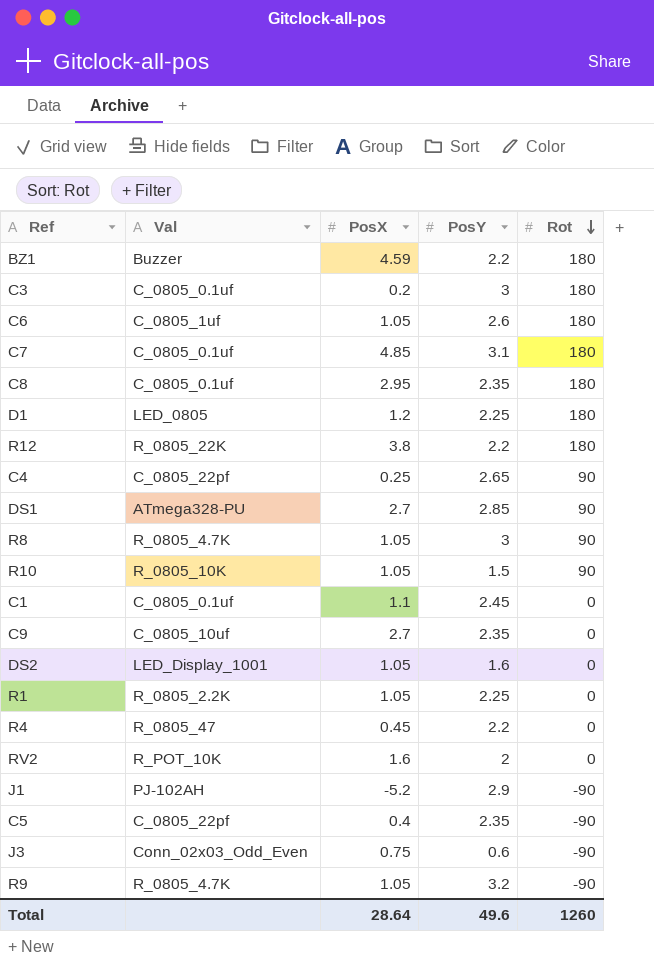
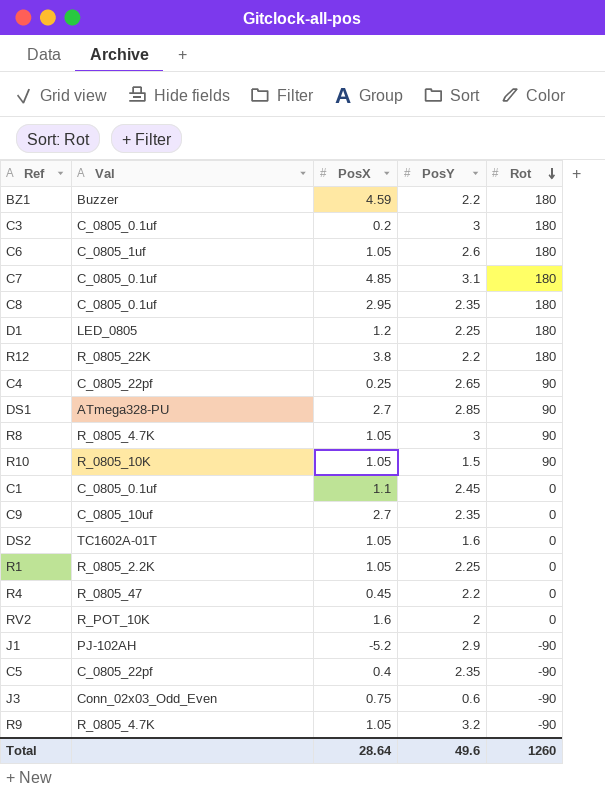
DS2 | Val: LED_Display_1001 -> TC1602A-01T

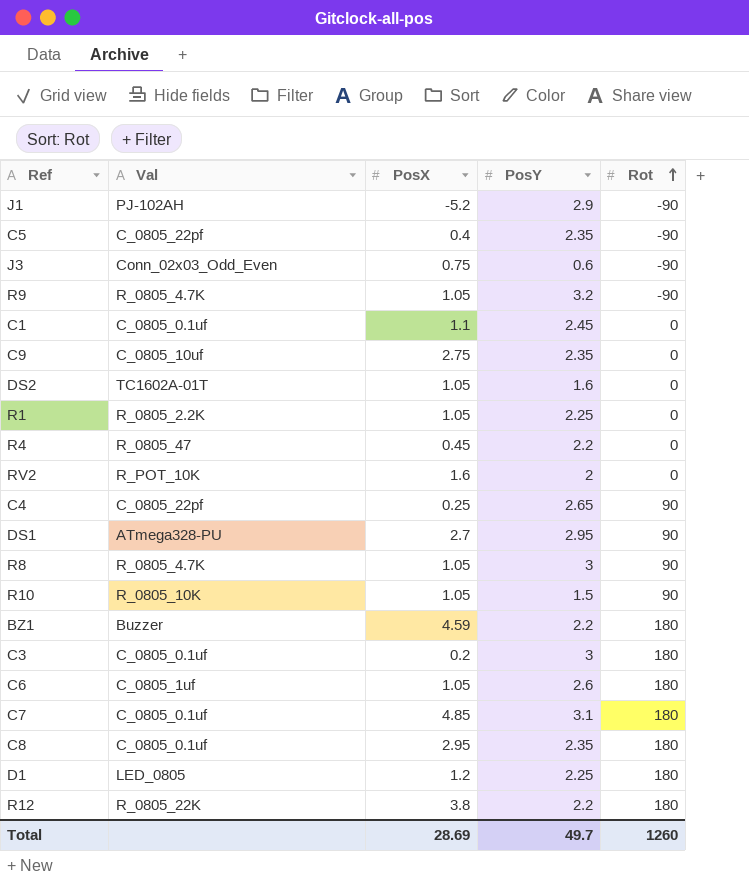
row order: Rot descending -> Rot ascending
C9 | PosX: 2.7 -> 2.75
DS1 | PosY: 2.85 -> 2.95
Total | PosX: 28.64 -> 28.69
Total | PosY: 49.6 -> 49.7

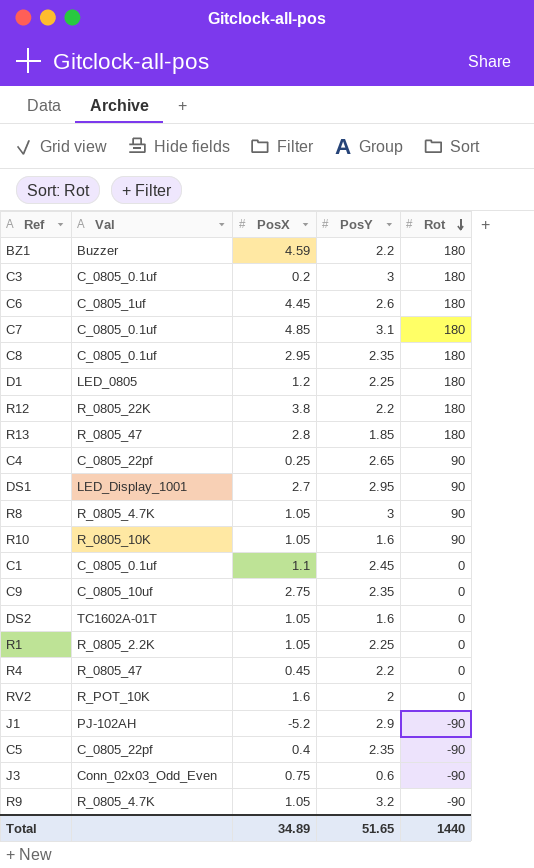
row order: Rot ascending -> Rot descending
C6 | PosX: 1.05 -> 4.45
row R13: none -> R_0805_47 | 2.8 | 1.85 | 180
DS1 | Val: ATmega328-PU -> LED_Display_1001
R10 | PosY: 1.5 -> 1.6
Total | PosX: 28.69 -> 34.89
Total | PosY: 49.7 -> 51.65
Total | Rot: 1260 -> 1440

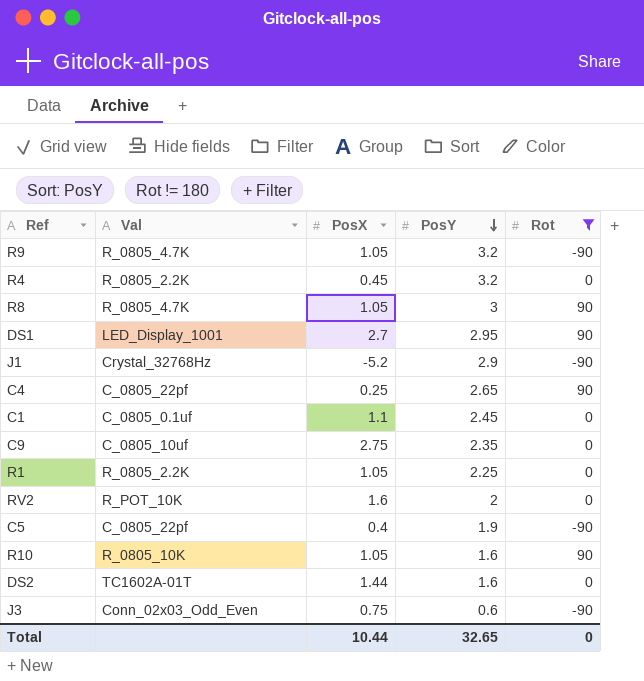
filter: none -> Rot != 180
row order: Rot descending -> PosY descending
R4 | Val: R_0805_47 -> R_0805_2.2K
R4 | PosY: 2.2 -> 3.2
J1 | Val: PJ-102AH -> Crystal_32768Hz
C5 | PosY: 2.35 -> 1.9
DS2 | PosX: 1.05 -> 1.44
Total | PosX: 34.89 -> 10.44
Total | PosY: 51.65 -> 32.65
Total | Rot: 1440 -> 0

